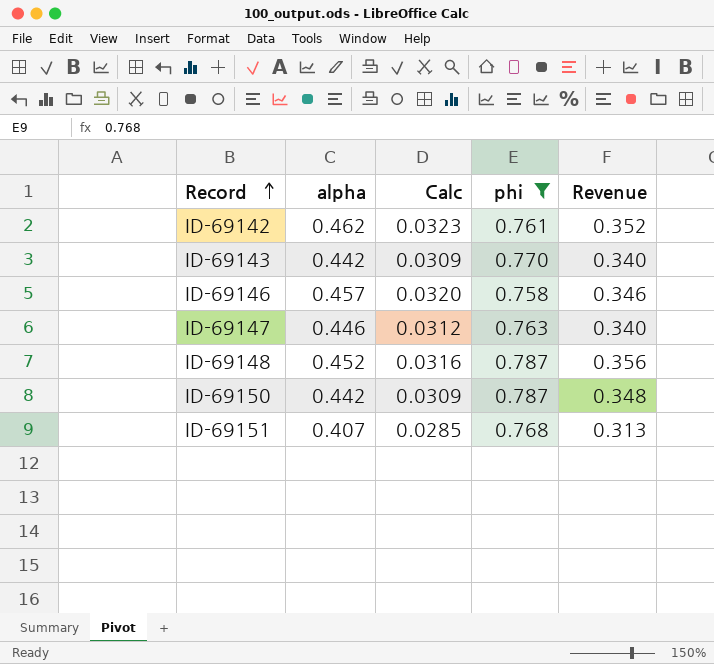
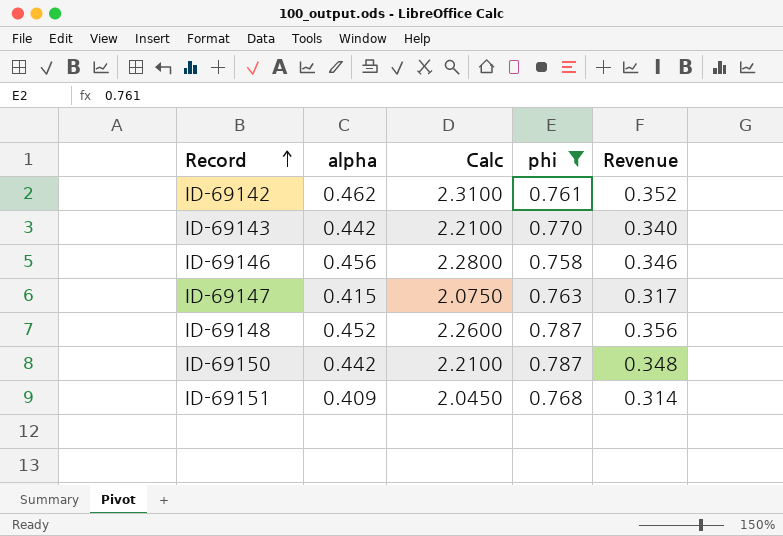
column Calc | formula: [alpha] * 0.07 -> [alpha] * 5
ID-69146 | alpha: 0.457 -> 0.456
ID-69147 | alpha: 0.446 -> 0.415
ID-69147 | Revenue: 0.340 -> 0.317
ID-69151 | alpha: 0.407 -> 0.409
ID-69151 | Revenue: 0.313 -> 0.314

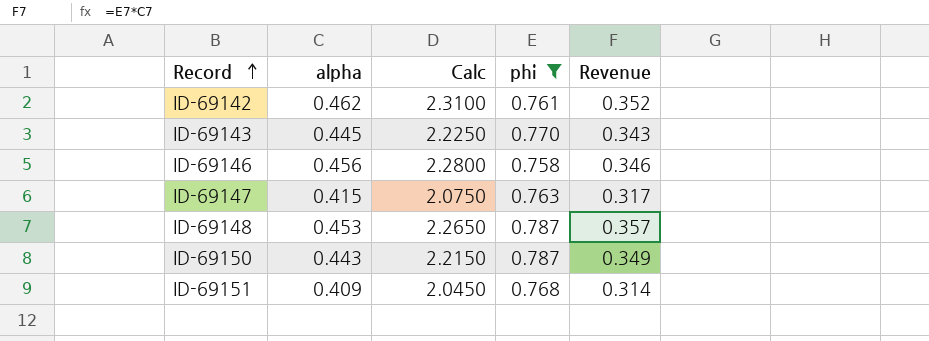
ID-69143 | alpha: 0.442 -> 0.445
ID-69143 | Calc: 2.2100 -> 2.2250
ID-69143 | Revenue: 0.340 -> 0.343
ID-69148 | alpha: 0.452 -> 0.453
ID-69148 | Calc: 2.2600 -> 2.2650
ID-69148 | Revenue: 0.356 -> 0.357
ID-69150 | alpha: 0.442 -> 0.443
ID-69150 | Calc: 2.2100 -> 2.2150
ID-69150 | Revenue: 0.348 -> 0.349

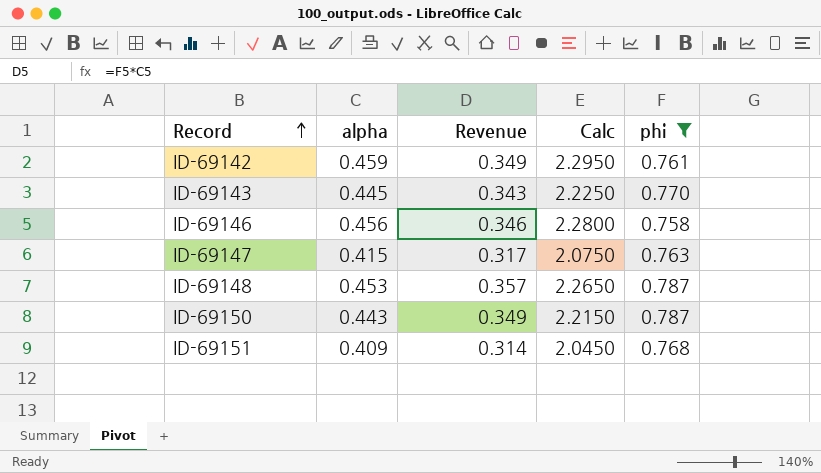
column Revenue | position: 5 -> 3
ID-69142 | alpha: 0.462 -> 0.459
ID-69142 | Revenue: 0.352 -> 0.349
ID-69142 | Calc: 2.3100 -> 2.2950

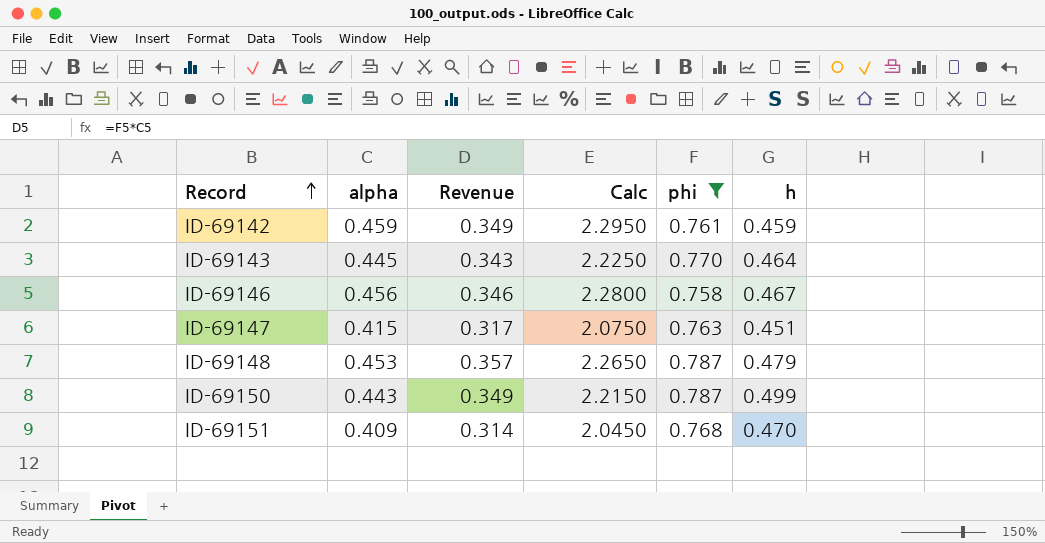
column h | position: none -> 6

